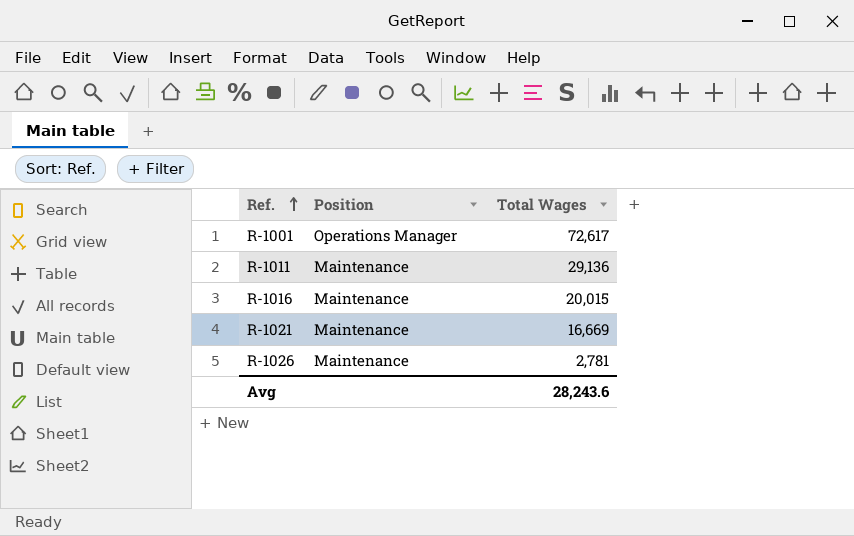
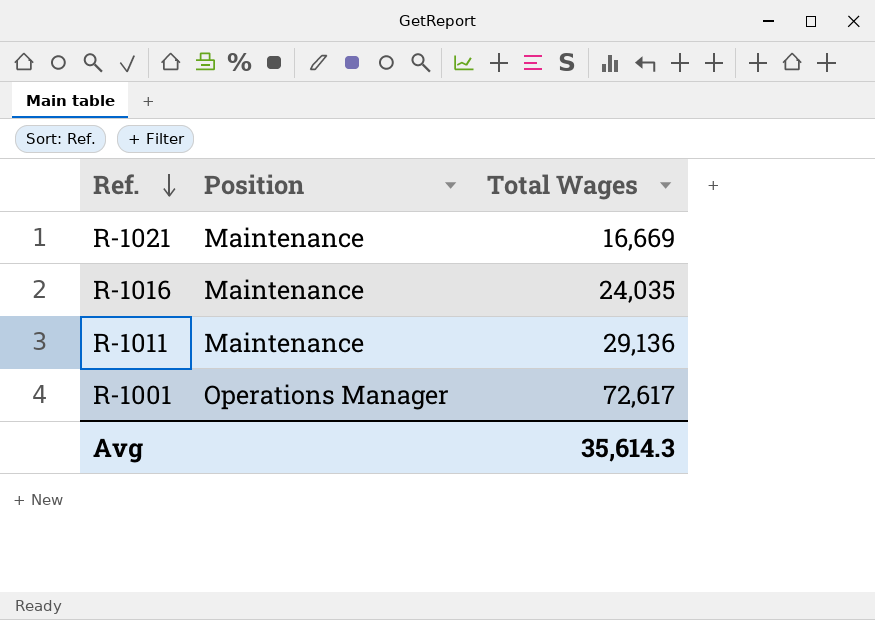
row order: Ref. ascending -> Ref. descending
row R-1026: Maintenance | 2,781 -> none
R-1016 | Total Wages: 20,015 -> 24,035
Avg | Total Wages: 28,243.6 -> 35,614.3

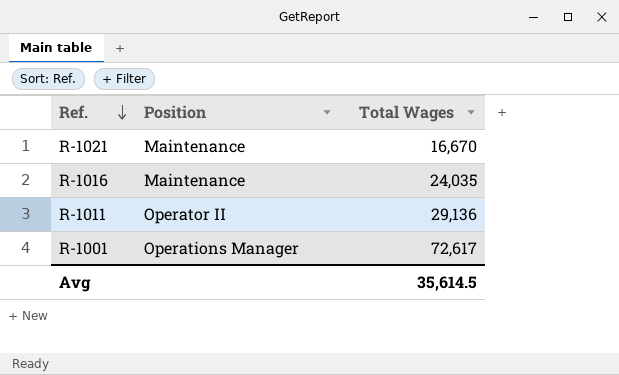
R-1021 | Total Wages: 16,669 -> 16,670
R-1011 | Position: Maintenance -> Operator II
Avg | Total Wages: 35,614.3 -> 35,614.5

